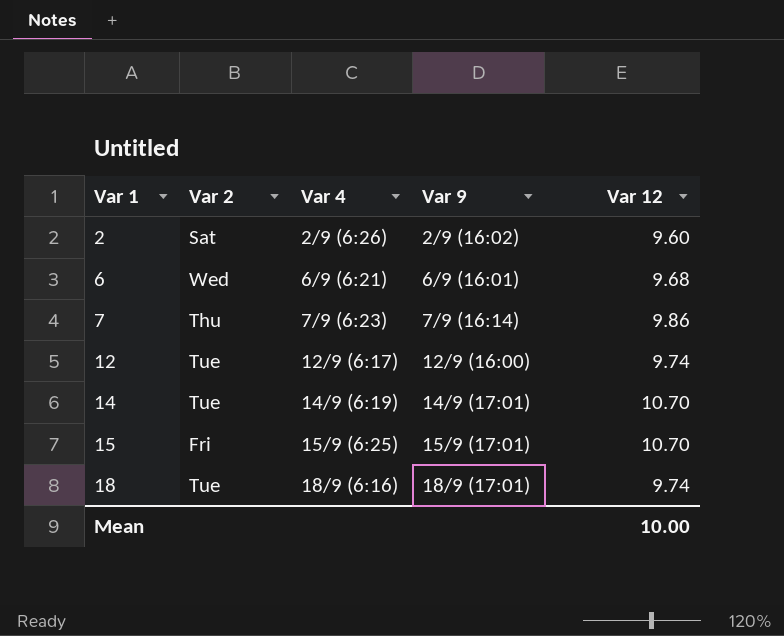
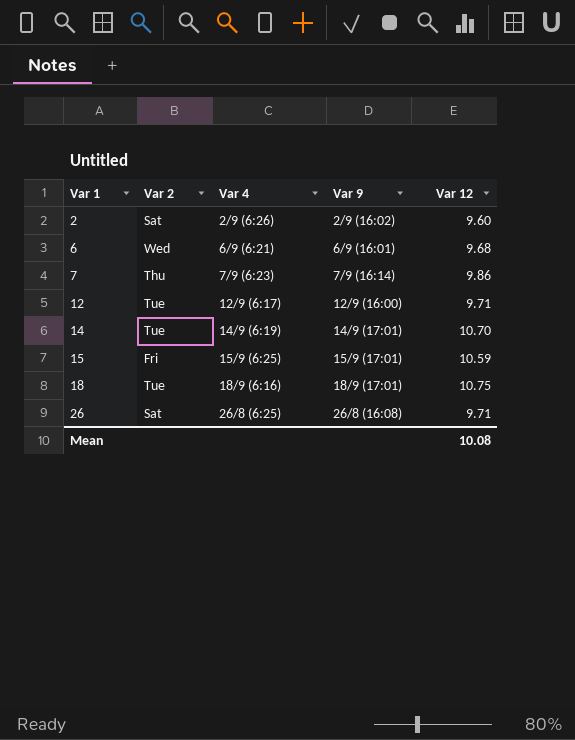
12 | Var 12: 9.74 -> 9.71
15 | Var 12: 10.70 -> 10.59
18 | Var 12: 9.74 -> 10.75
row 26: none -> Sat | 26/8 (6:25) | 26/8 (16:08) | 9.71
Mean | Var 12: 10.00 -> 10.08

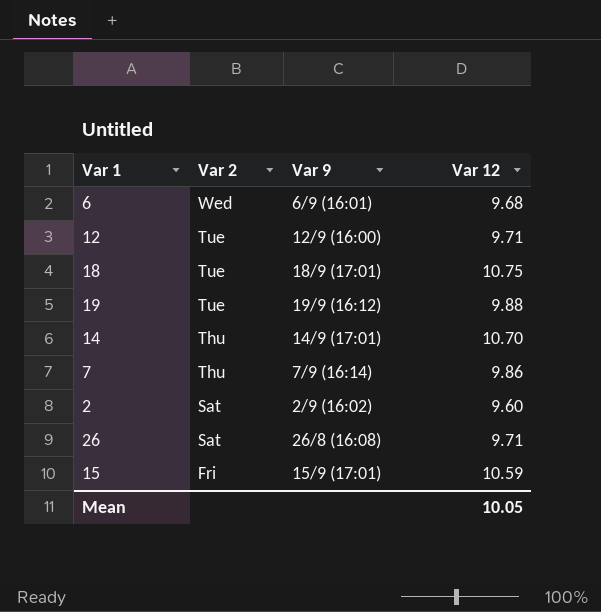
row order: Var 1 ascending -> Var 2 descending
column Var 4 | position: 3 -> none
row 19: none -> Tue | 19/9 (16:12) | 9.88
14 | Var 2: Tue -> Thu
Mean | Var 12: 10.08 -> 10.05

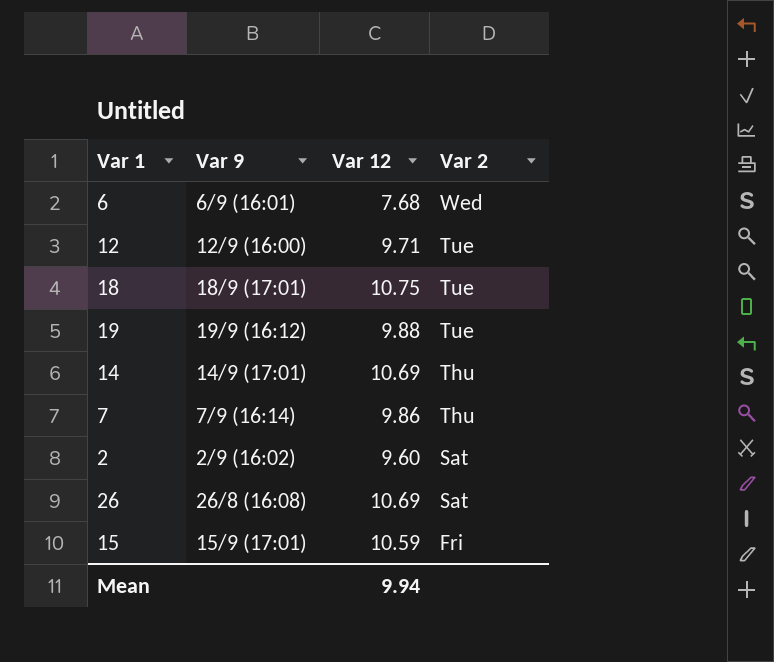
column Var 2 | position: 2 -> 4
6 | Var 12: 9.68 -> 7.68
14 | Var 12: 10.70 -> 10.69
26 | Var 12: 9.71 -> 10.69
Mean | Var 12: 10.05 -> 9.94

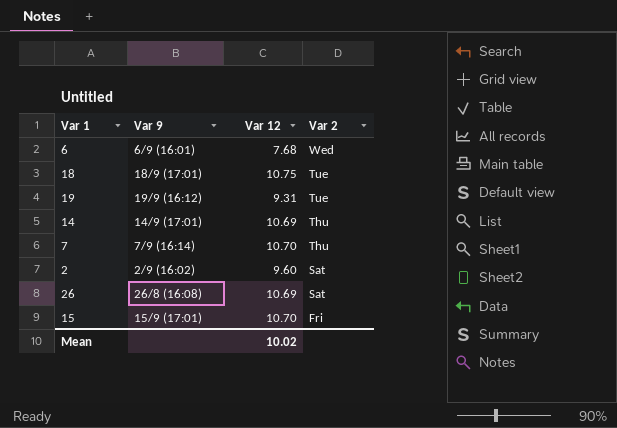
row 12: 12/9 (16:00) | 9.71 | Tue -> none
19 | Var 12: 9.88 -> 9.31
7 | Var 12: 9.86 -> 10.70
15 | Var 12: 10.59 -> 10.70
Mean | Var 12: 9.94 -> 10.02

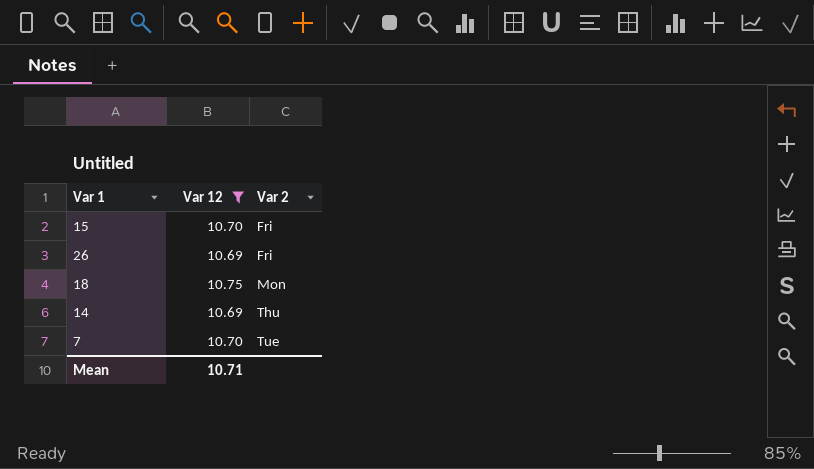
filter: none -> Var 12 >= 10.69
row order: Var 2 descending -> Var 2 ascending
column Var 9 | position: 2 -> none
26 | Var 2: Sat -> Fri
18 | Var 2: Tue -> Mon
7 | Var 2: Thu -> Tue
Mean | Var 12: 10.02 -> 10.71

